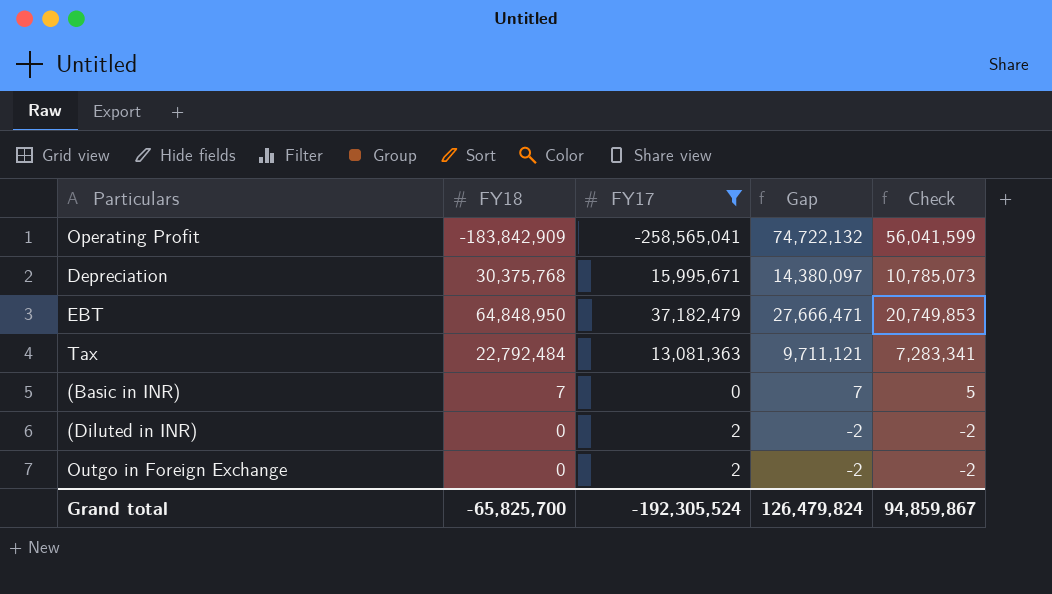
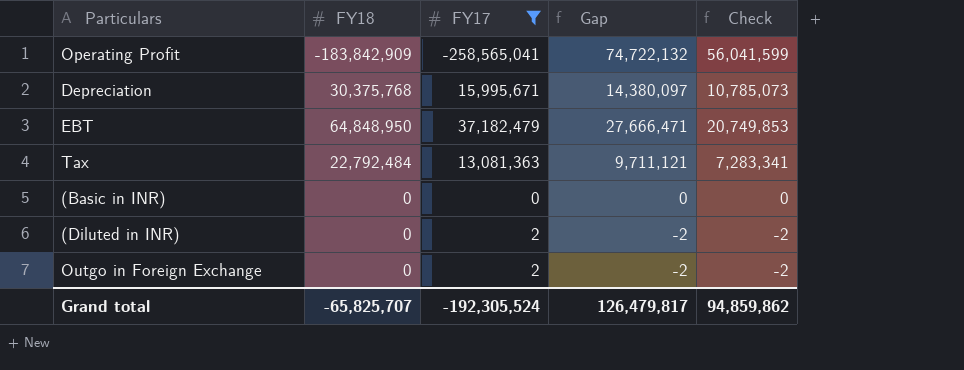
(Basic in INR) | FY18: 7 -> 0
(Basic in INR) | Gap: 7 -> 0
(Basic in INR) | Check: 5 -> 0
Grand total | FY18: -65,825,700 -> -65,825,707
Grand total | Gap: 126,479,824 -> 126,479,817
Grand total | Check: 94,859,867 -> 94,859,862

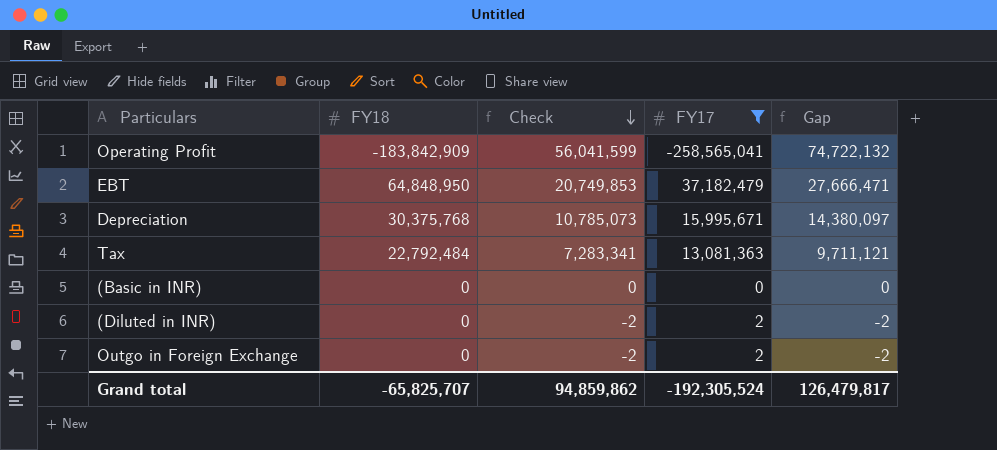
row order: none -> Check descending
column Check | position: 5 -> 3

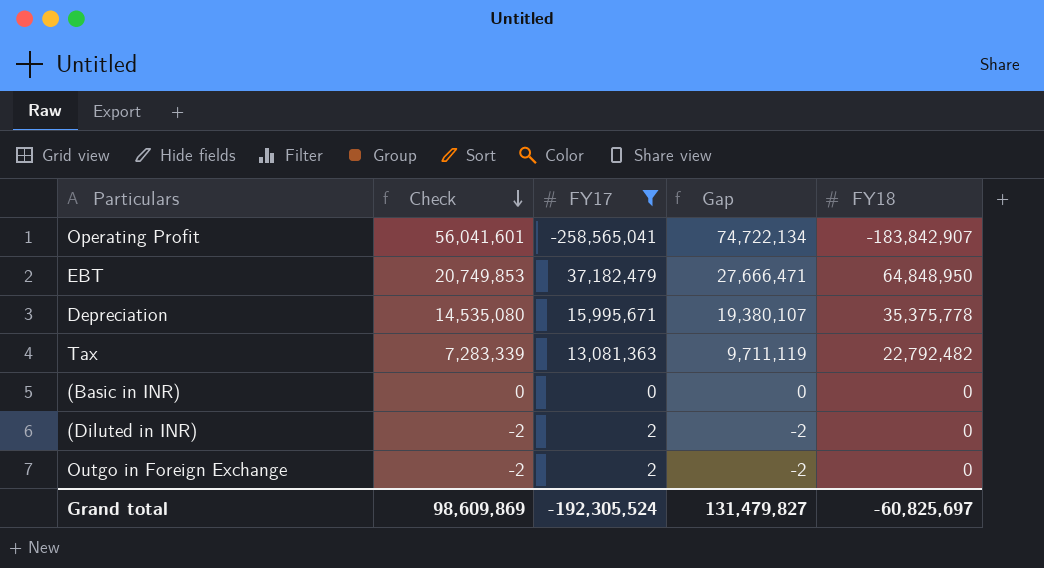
column FY18 | position: 2 -> 5
Operating Profit | Check: 56,041,599 -> 56,041,601
Operating Profit | Gap: 74,722,132 -> 74,722,134
Operating Profit | FY18: -183,842,909 -> -183,842,907
Depreciation | Check: 10,785,073 -> 14,535,080
Depreciation | Gap: 14,380,097 -> 19,380,107
Depreciation | FY18: 30,375,768 -> 35,375,778
Tax | Check: 7,283,341 -> 7,283,339
Tax | Gap: 9,711,121 -> 9,711,119
Tax | FY18: 22,792,484 -> 22,792,482
Grand total | Check: 94,859,862 -> 98,609,869
Grand total | Gap: 126,479,817 -> 131,479,827
Grand total | FY18: -65,825,707 -> -60,825,697

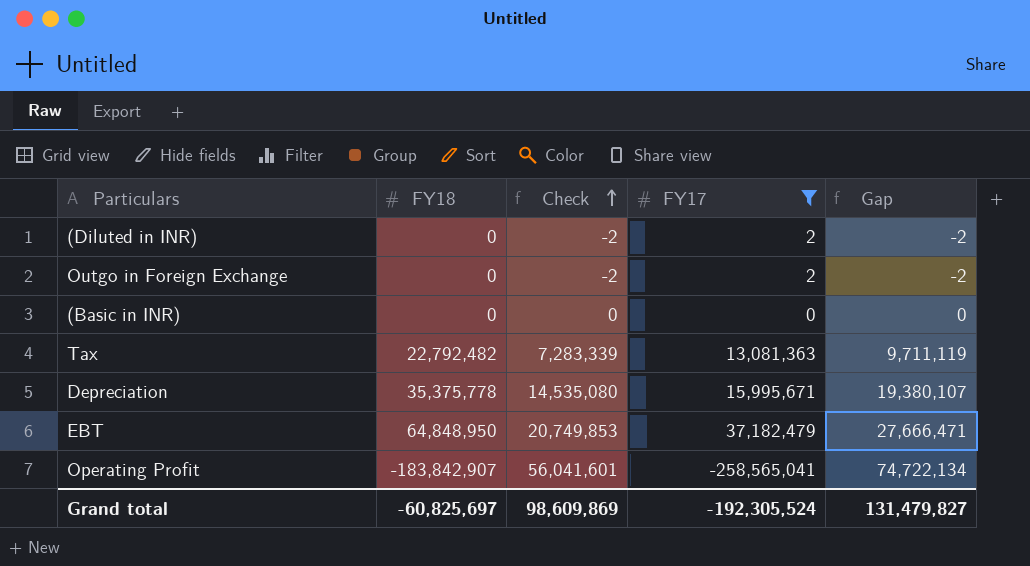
row order: Check descending -> Check ascending
column FY18 | position: 5 -> 2

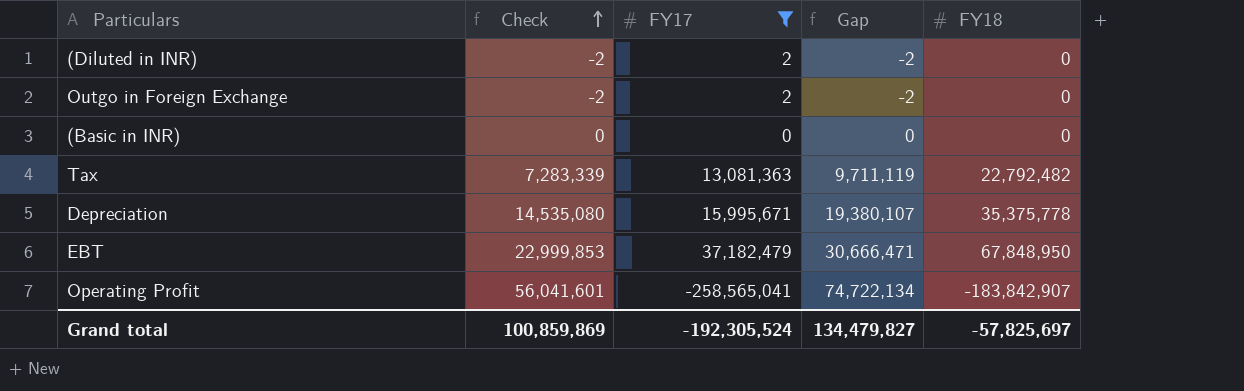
column FY18 | position: 2 -> 5
EBT | Check: 20,749,853 -> 22,999,853
EBT | Gap: 27,666,471 -> 30,666,471
EBT | FY18: 64,848,950 -> 67,848,950
Grand total | Check: 98,609,869 -> 100,859,869
Grand total | Gap: 131,479,827 -> 134,479,827
Grand total | FY18: -60,825,697 -> -57,825,697

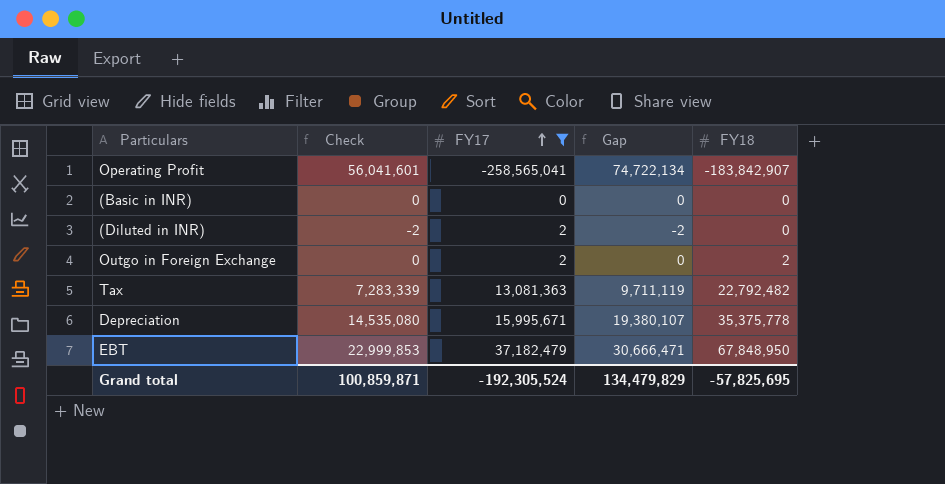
row order: Check ascending -> FY17 ascending
Outgo in Foreign Exchange | Check: -2 -> 0
Outgo in Foreign Exchange | Gap: -2 -> 0
Outgo in Foreign Exchange | FY18: 0 -> 2
Grand total | Check: 100,859,869 -> 100,859,871
Grand total | Gap: 134,479,827 -> 134,479,829
Grand total | FY18: -57,825,697 -> -57,825,695

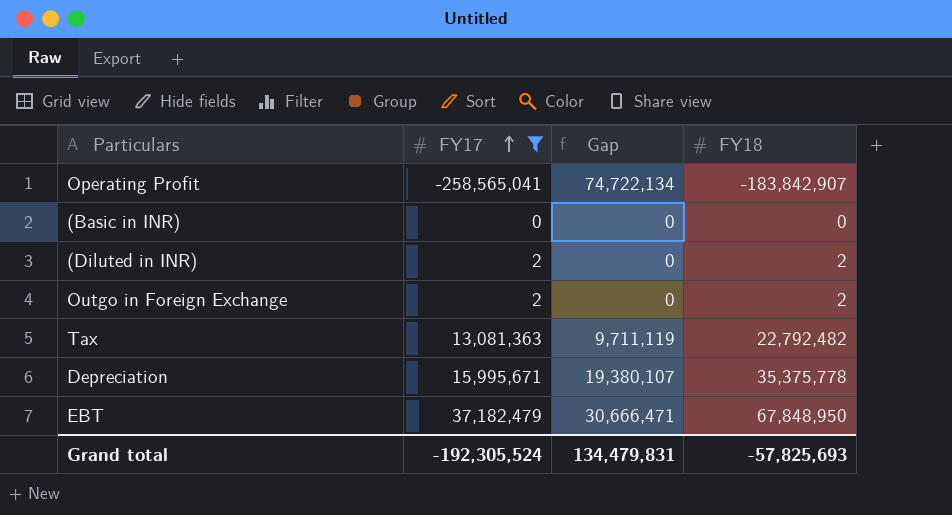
column Check | formula: [Gap] * 0.75 -> none
(Diluted in INR) | Gap: -2 -> 0
(Diluted in INR) | FY18: 0 -> 2
Grand total | Gap: 134,479,829 -> 134,479,831
Grand total | FY18: -57,825,695 -> -57,825,693

